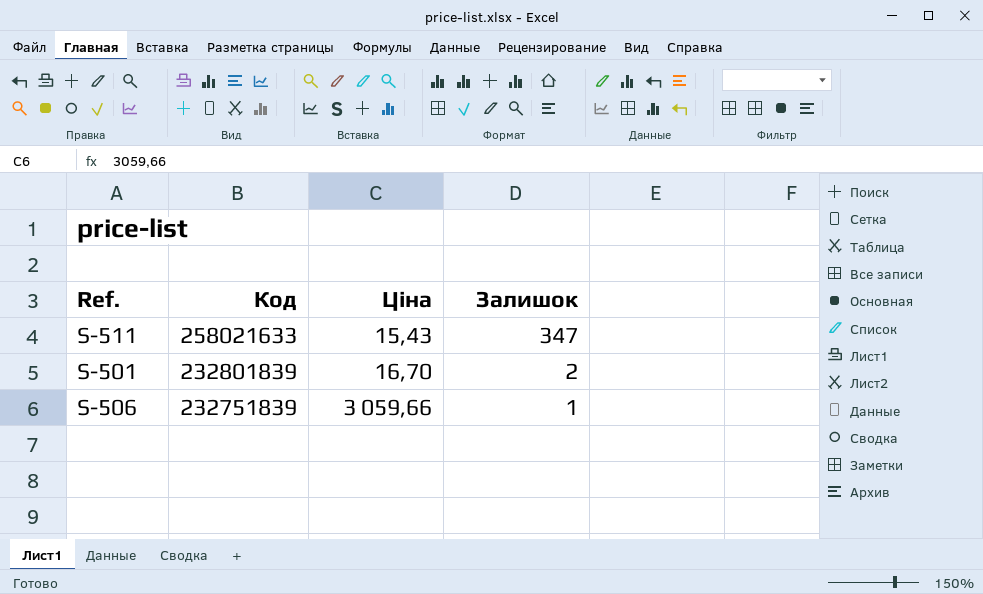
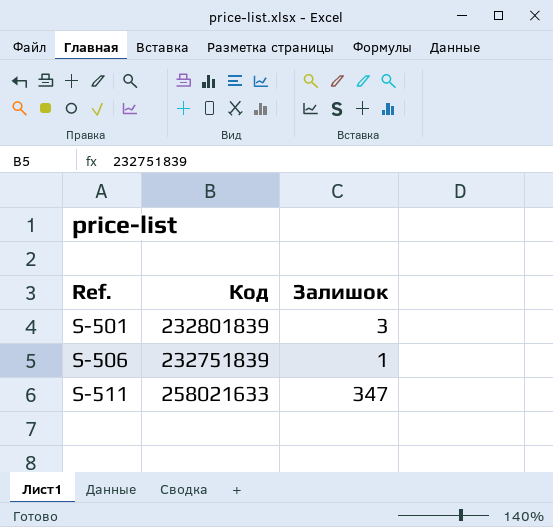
row order: Код descending -> Ref. ascending
column Ціна | position: 3 -> none
S-501 | Залишок: 2 -> 3

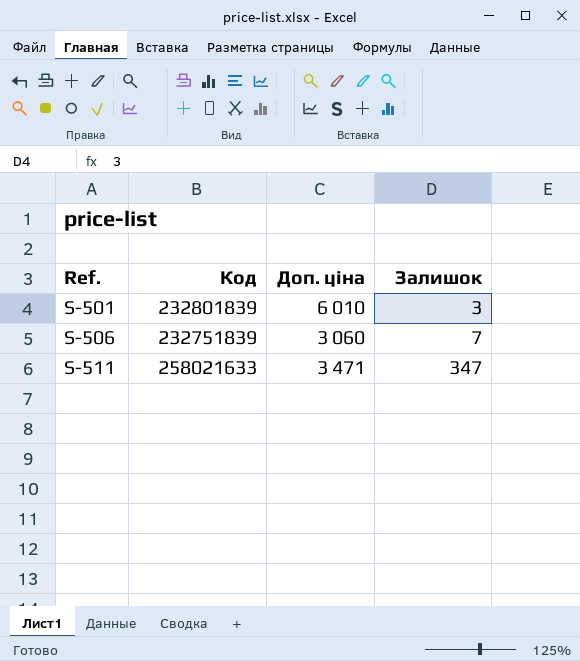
column Доп. ціна | position: none -> 3
S-506 | Залишок: 1 -> 7

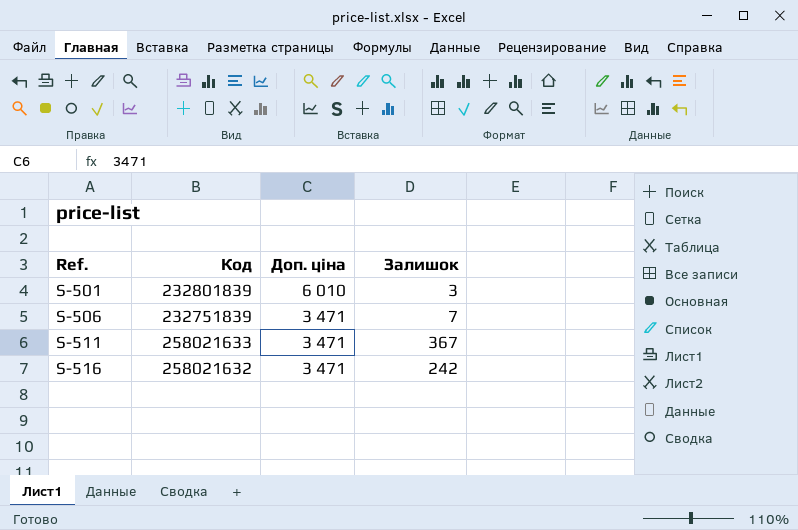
S-506 | Доп. ціна: 3 060 -> 3 471
S-511 | Залишок: 347 -> 367
row S-516: none -> 258021632 | 3 471 | 242

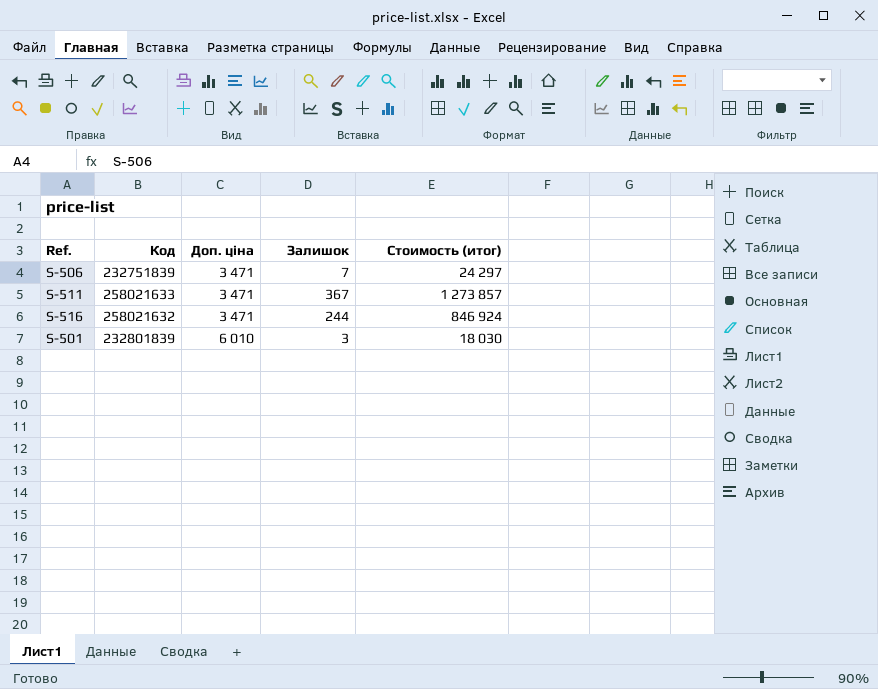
row order: Ref. ascending -> Доп. ціна ascending
column Стоимость (итог) | formula: none -> [Доп. ціна] * [Залишок]
S-516 | Залишок: 242 -> 244

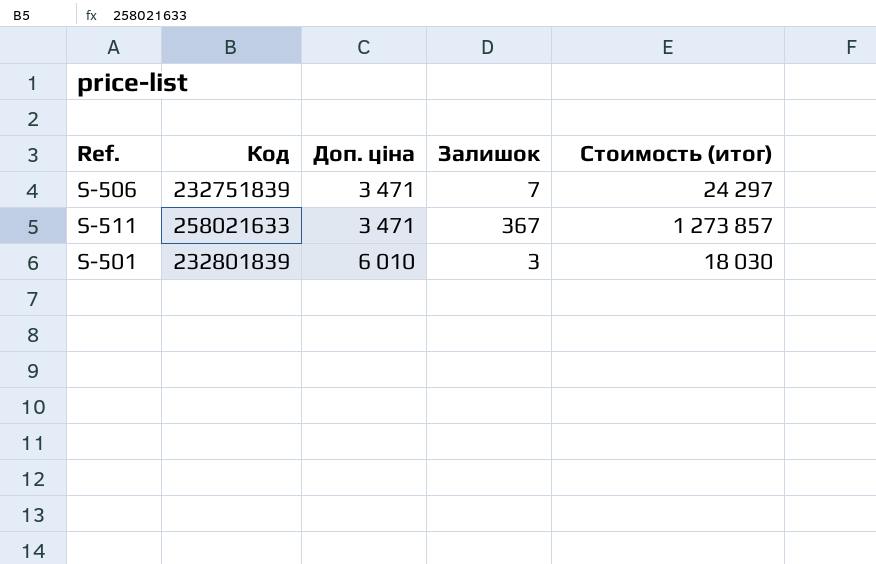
row S-516: 258021632 | 3 471 | 244 | 846 924 -> none

